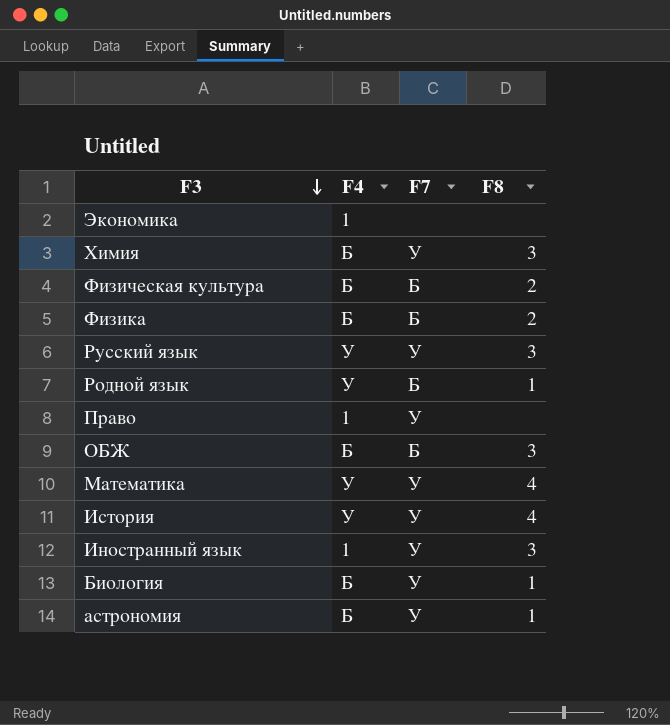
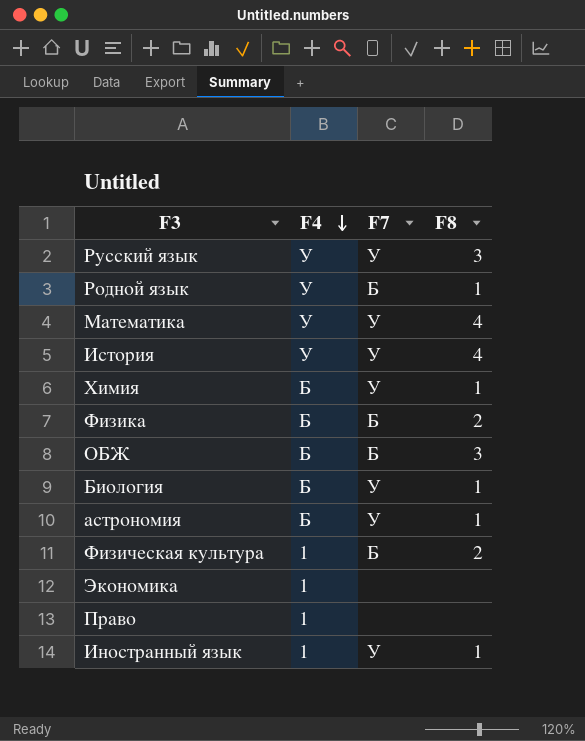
row order: F3 descending -> F4 descending
Химия | F8: 3 -> 1
Физическая культура | F4: Б -> 1
Право | F7: У -> none
Иностранный язык | F8: 3 -> 1

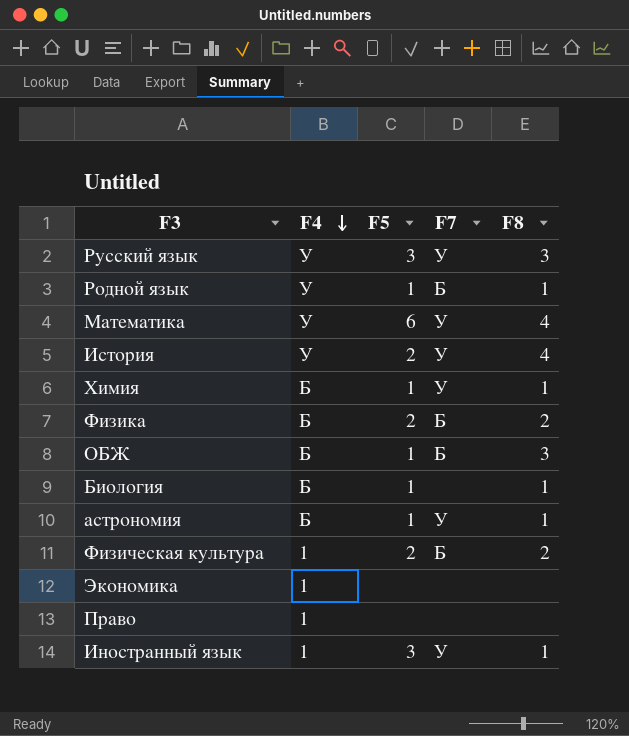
column F5 | position: none -> 3
Биология | F7: У -> none

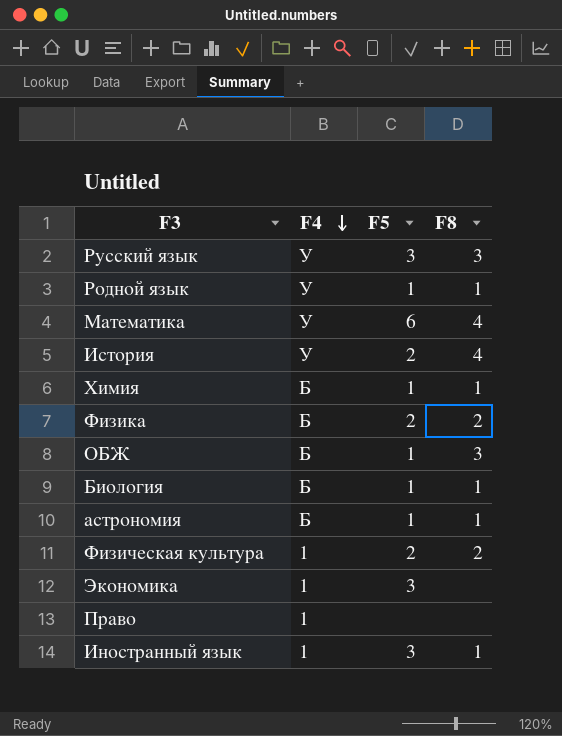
column F7 | position: 4 -> none
Экономика | F5: none -> 3

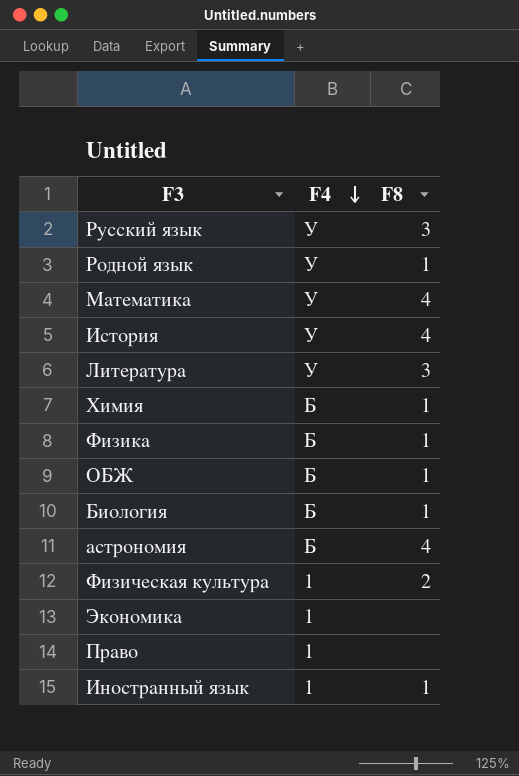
column F5 | position: 3 -> none
row Литература: none -> У | 3
Физика | F8: 2 -> 1
ОБЖ | F8: 3 -> 1
астрономия | F8: 1 -> 4

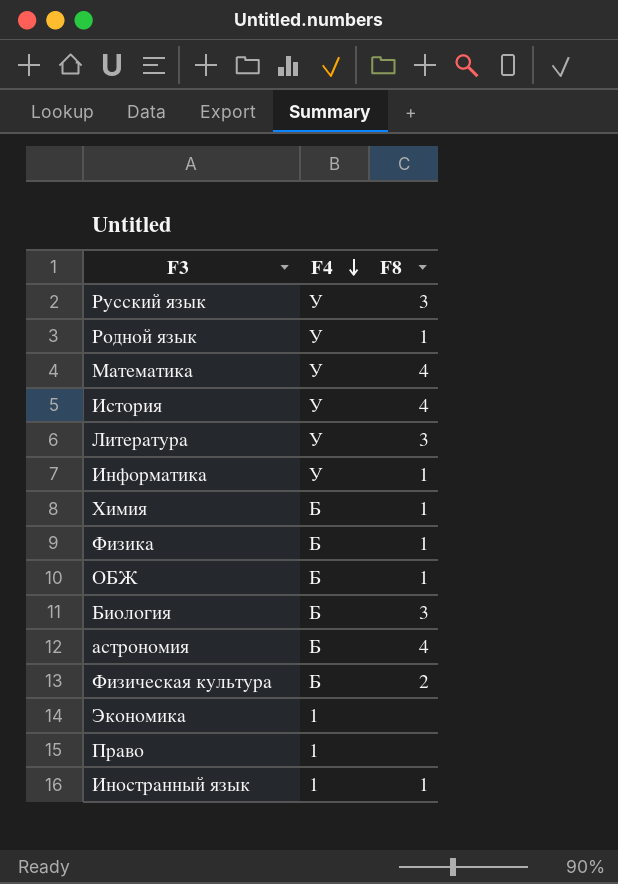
row Информатика: none -> У | 1
Биология | F8: 1 -> 3
Физическая культура | F4: 1 -> Б

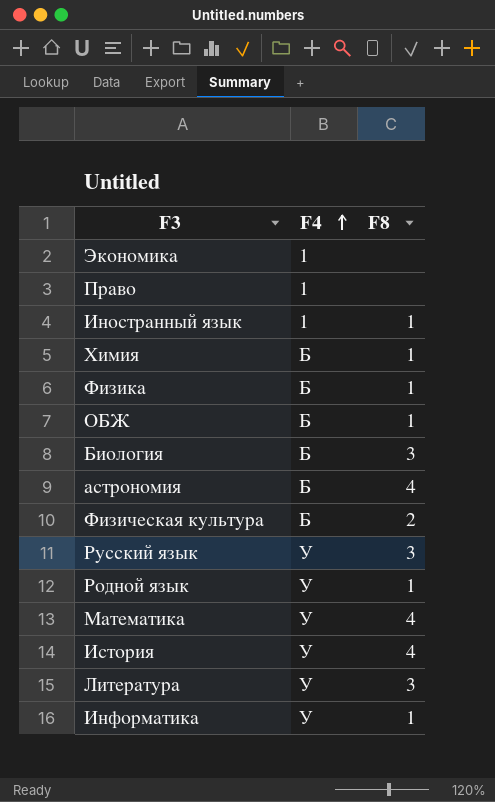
row order: F4 descending -> F4 ascending

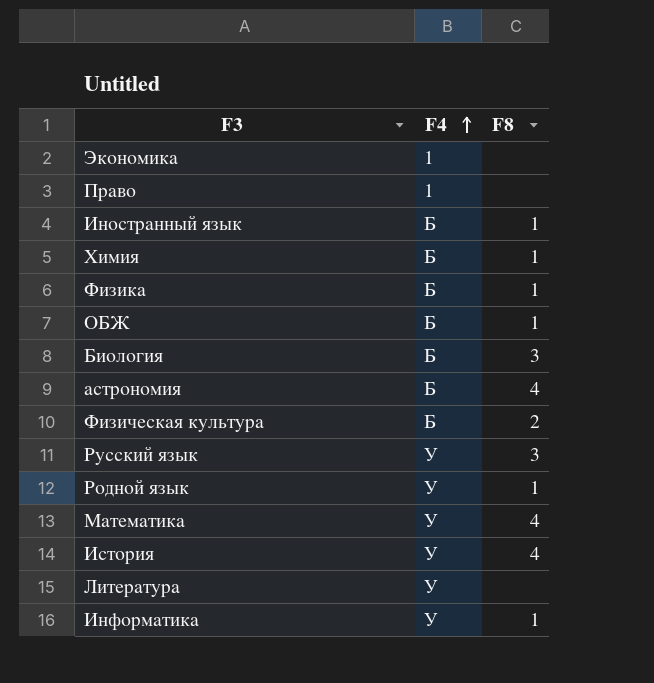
Иностранный язык | F4: 1 -> Б
Литература | F8: 3 -> none

